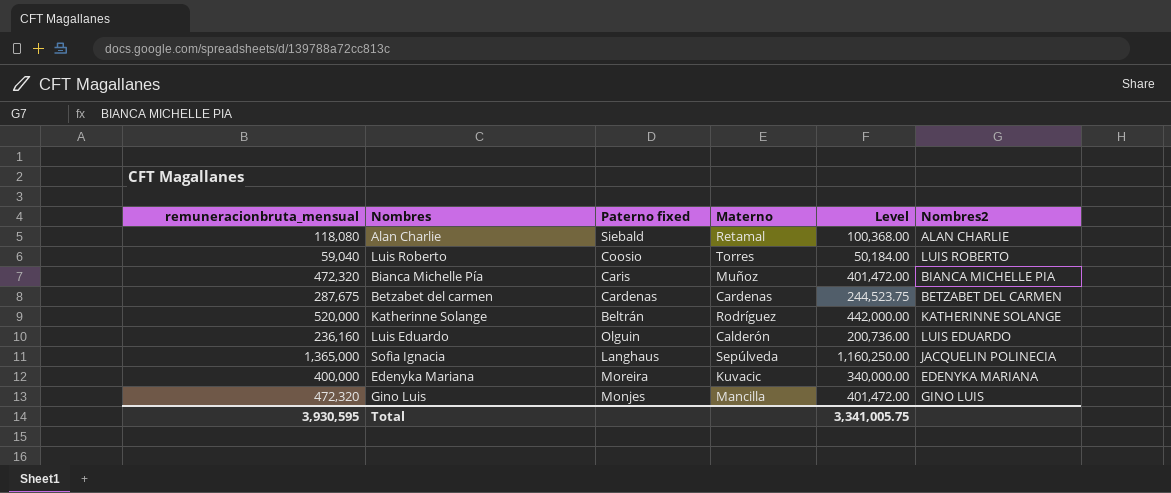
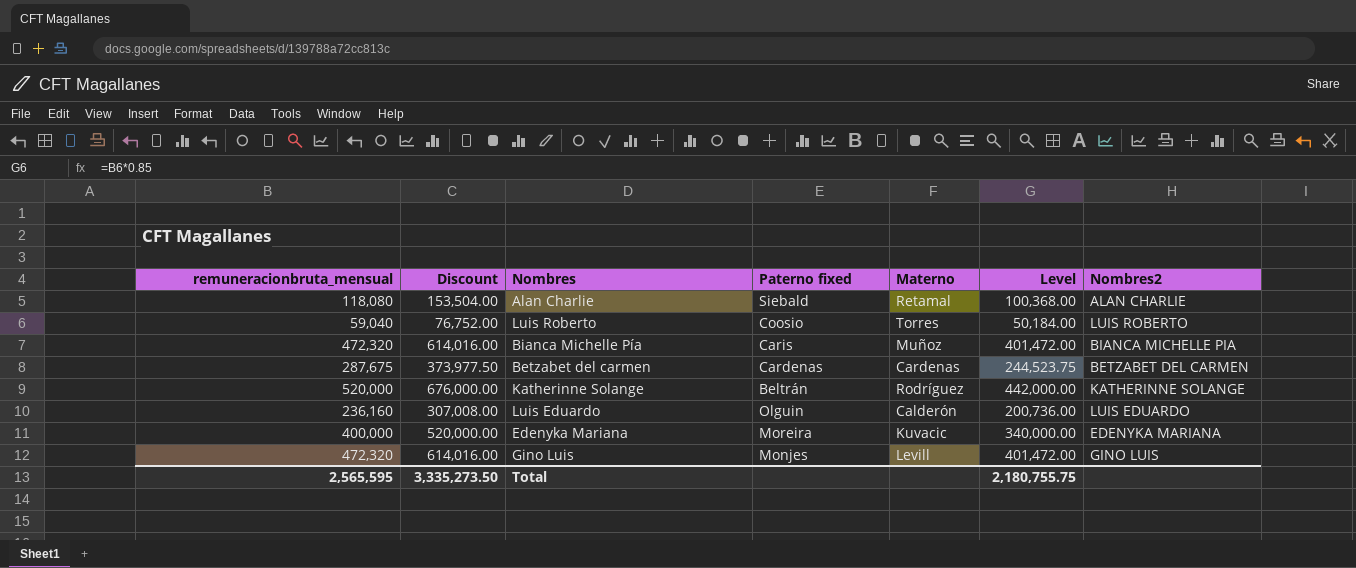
column Discount | formula: none -> [remuneracionbruta_mensual] * 1.3
row Sofia Ignacia: 1,365,000 | Langhaus | Sepúlveda | 1,160,250.00 | JACQUELIN POLINECIA -> none
Gino Luis | Materno: Mancilla -> Levill
Total | remuneracionbruta_mensual: 3,930,595 -> 2,565,595
Total | Level: 3,341,005.75 -> 2,180,755.75

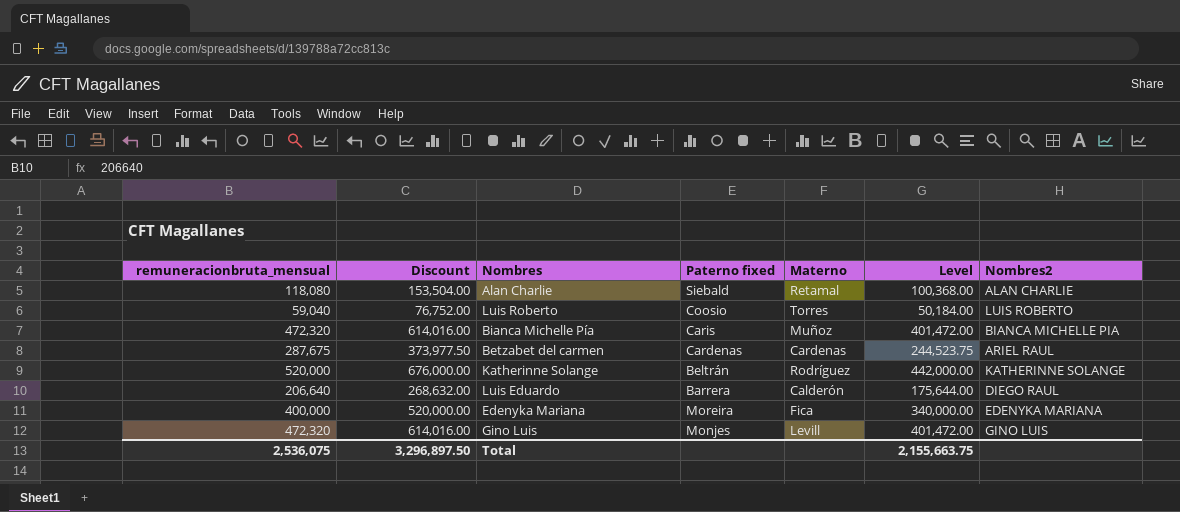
Betzabet del carmen | Nombres2: BETZABET DEL CARMEN -> ARIEL RAUL
Luis Eduardo | remuneracionbruta_mensual: 236,160 -> 206,640
Luis Eduardo | Discount: 307,008.00 -> 268,632.00
Luis Eduardo | Paterno fixed: Olguin -> Barrera
Luis Eduardo | Level: 200,736.00 -> 175,644.00
Luis Eduardo | Nombres2: LUIS EDUARDO -> DIEGO RAUL
Edenyka Mariana | Materno: Kuvacic -> Fica
Total | remuneracionbruta_mensual: 2,565,595 -> 2,536,075
Total | Discount: 3,335,273.50 -> 3,296,897.50
Total | Level: 2,180,755.75 -> 2,155,663.75

